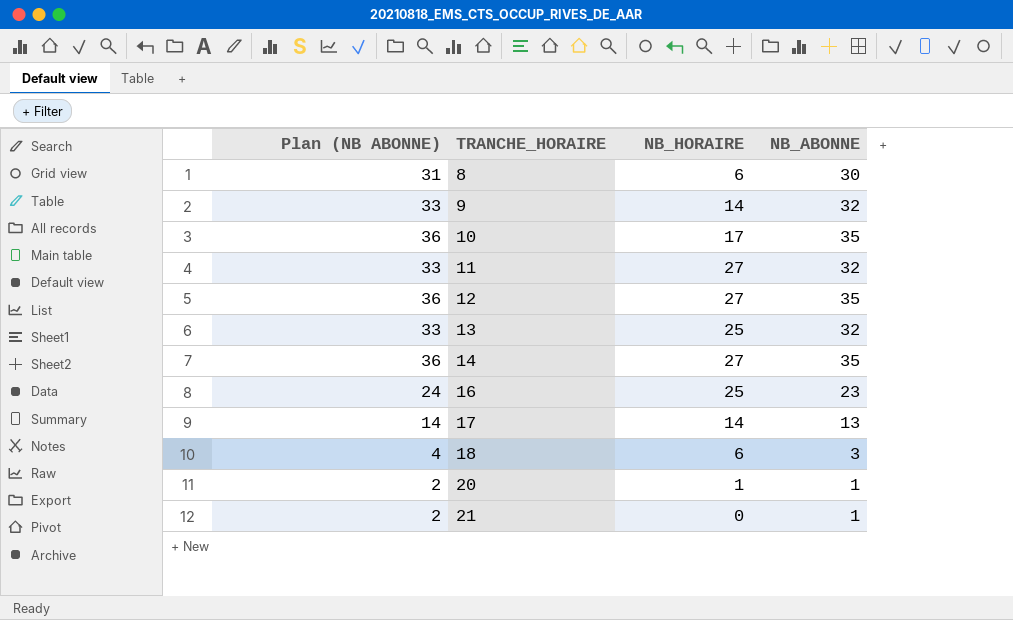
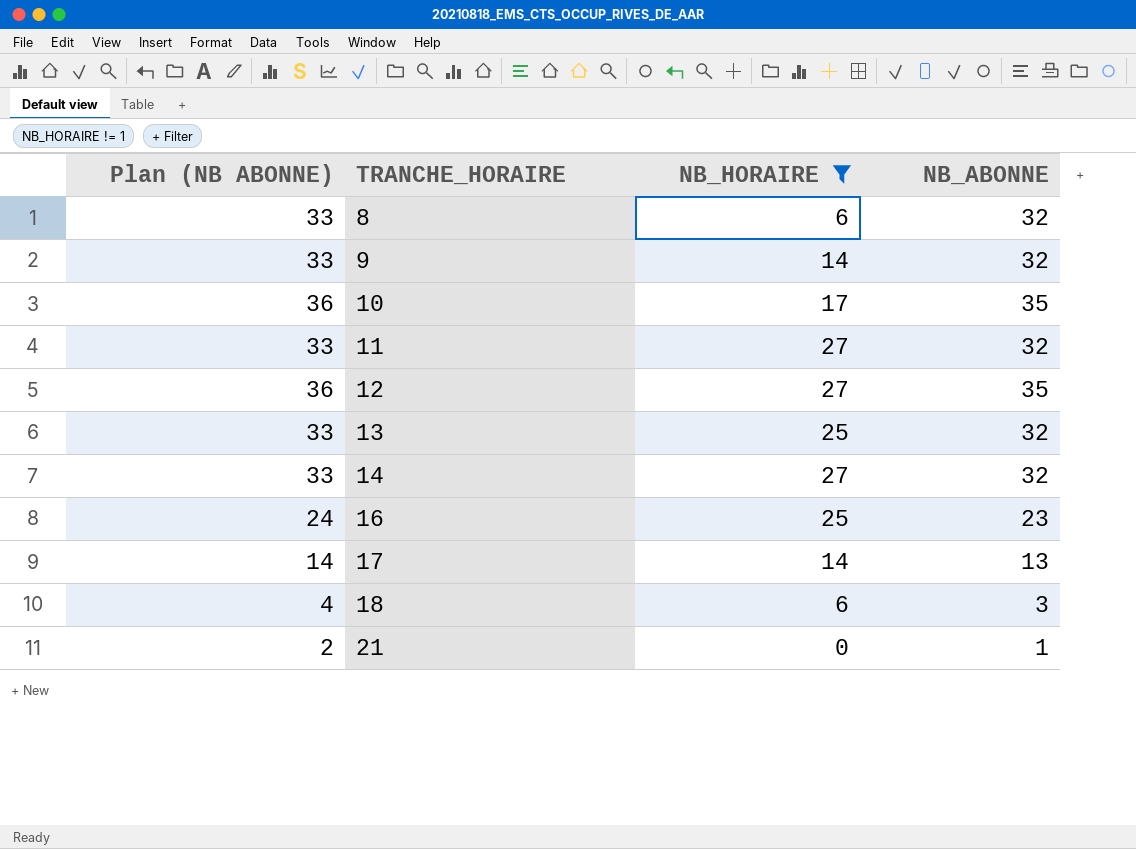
filter: none -> NB_HORAIRE != 1
8 | Plan (NB ABONNE): 31 -> 33
8 | NB_ABONNE: 30 -> 32
14 | Plan (NB ABONNE): 36 -> 33
14 | NB_ABONNE: 35 -> 32

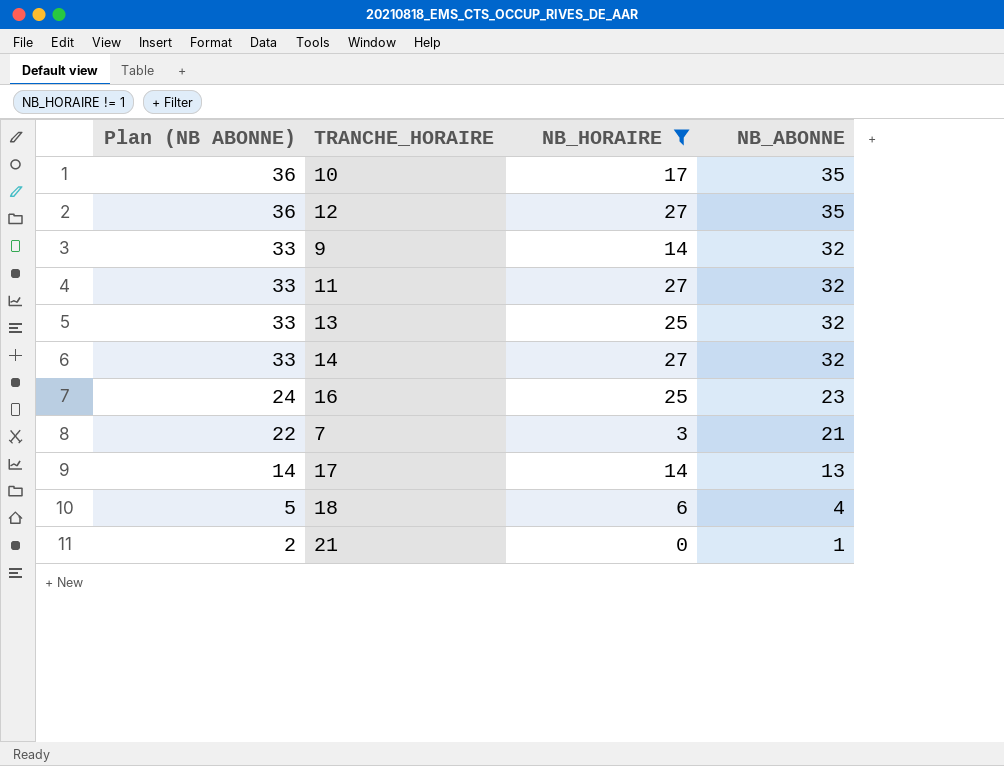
row order: TRANCHE_HORAIRE ascending -> Plan (NB ABONNE) descending
row 8: 33 | 6 | 32 -> none
row 7: none -> 22 | 3 | 21
18 | Plan (NB ABONNE): 4 -> 5
18 | NB_ABONNE: 3 -> 4

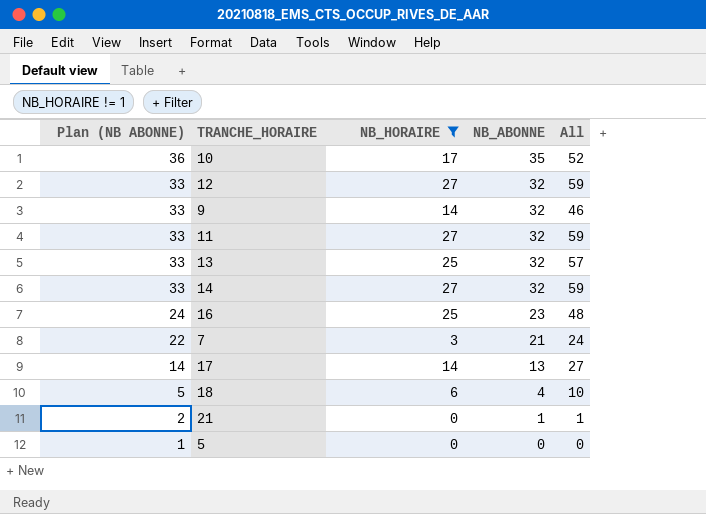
column All | formula: none -> [NB_HORAIRE] + [NB_ABONNE]
12 | Plan (NB ABONNE): 36 -> 33
12 | NB_ABONNE: 35 -> 32
row 5: none -> 1 | 0 | 0 | 0

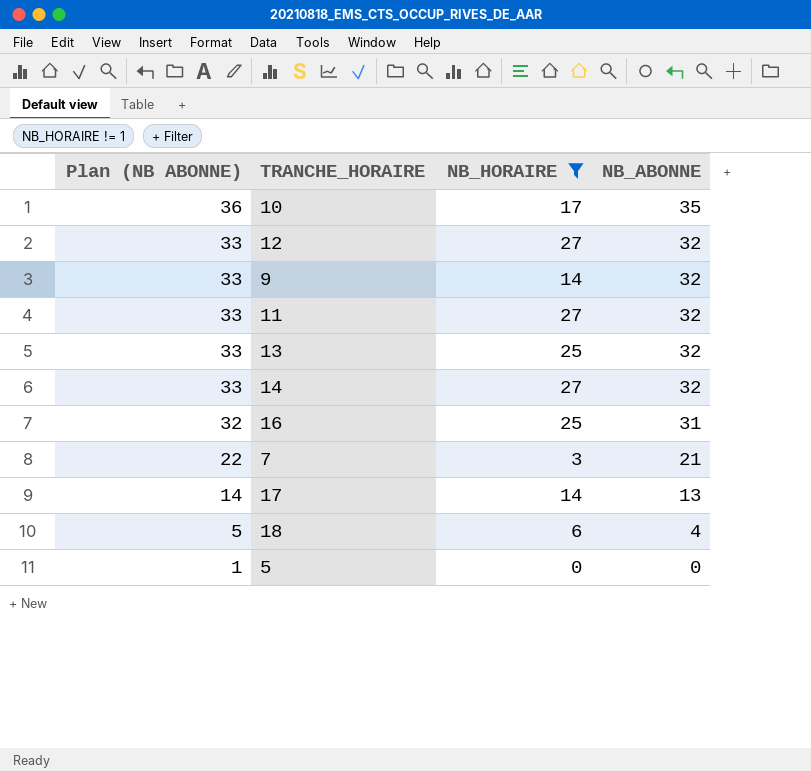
column All | formula: [NB_HORAIRE] + [NB_ABONNE] -> none
row 21: 2 | 0 | 1 | 1 -> none
16 | Plan (NB ABONNE): 24 -> 32
16 | NB_ABONNE: 23 -> 31

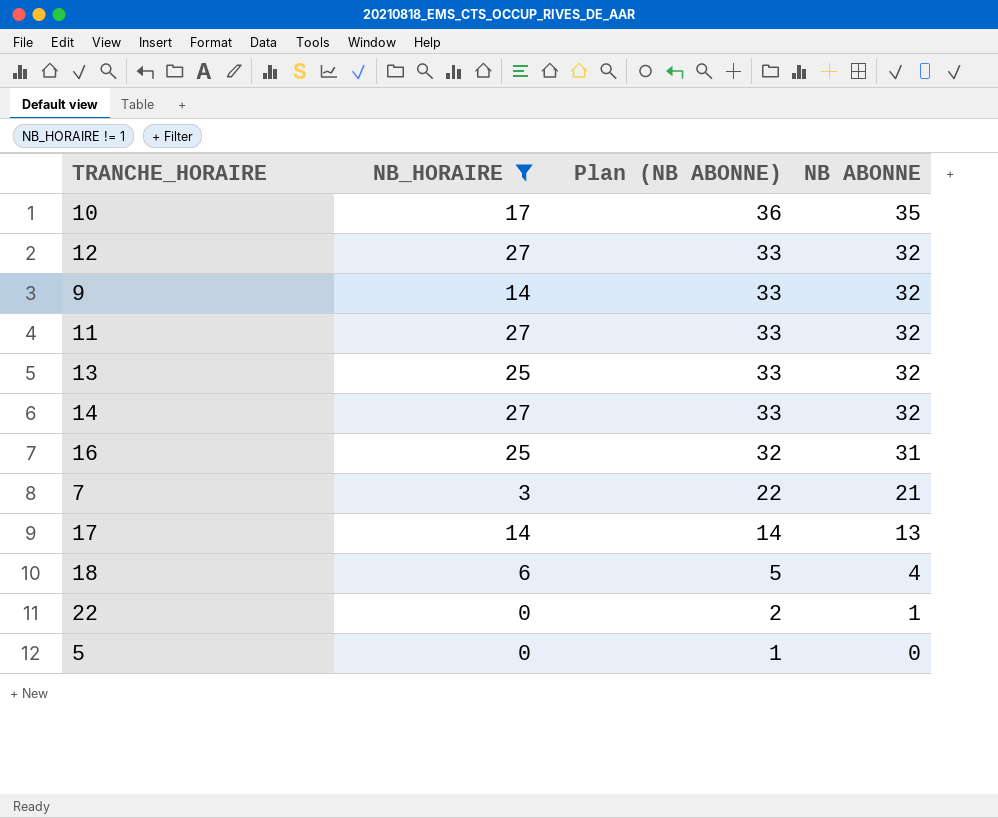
column Plan (NB ABONNE) | position: 1 -> 3
column name: NB_ABONNE -> NB ABONNE
row 22: none -> 0 | 2 | 1

